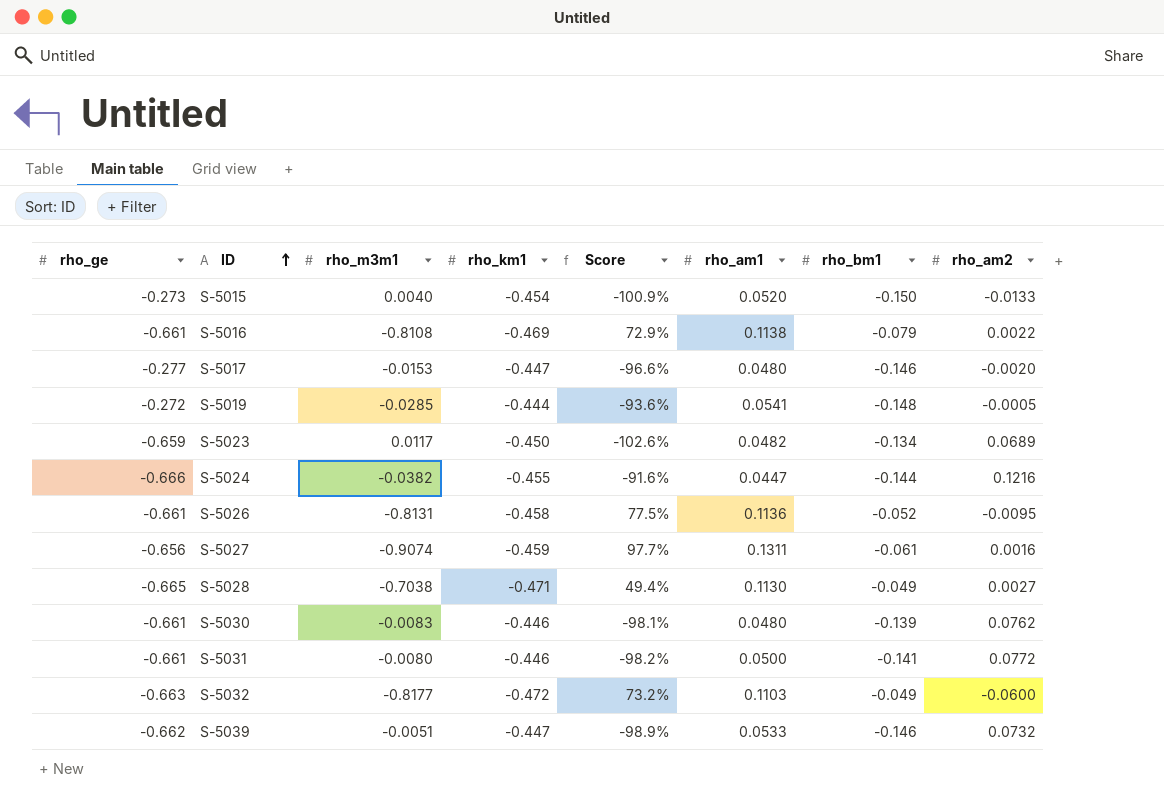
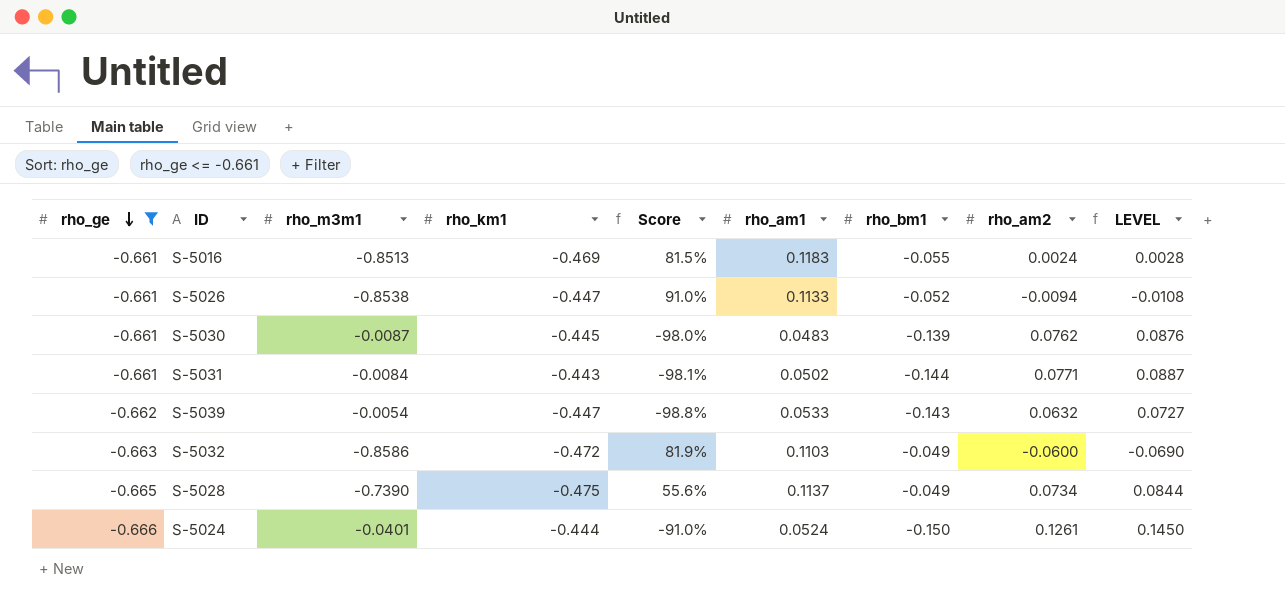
filter: none -> rho_ge <= -0.661
row order: ID ascending -> rho_ge descending
column LEVEL | formula: none -> [rho_am2] * 1.15
S-5016 | rho_m3m1: -0.8108 -> -0.8513
S-5016 | Score: 72.9% -> 81.5%
S-5016 | rho_am1: 0.1138 -> 0.1183
S-5016 | rho_bm1: -0.079 -> -0.055
S-5016 | rho_am2: 0.0022 -> 0.0024
S-5026 | rho_m3m1: -0.8131 -> -0.8538
S-5026 | rho_km1: -0.458 -> -0.447
S-5026 | Score: 77.5% -> 91.0%
S-5026 | rho_am1: 0.1136 -> 0.1133
S-5026 | rho_am2: -0.0095 -> -0.0094
S-5030 | rho_m3m1: -0.0083 -> -0.0087
S-5030 | rho_km1: -0.446 -> -0.445
S-5030 | Score: -98.1% -> -98.0%
S-5030 | rho_am1: 0.0480 -> 0.0483
S-5031 | rho_m3m1: -0.0080 -> -0.0084
S-5031 | rho_km1: -0.446 -> -0.443
S-5031 | Score: -98.2% -> -98.1%
S-5031 | rho_am1: 0.0500 -> 0.0502
S-5031 | rho_bm1: -0.141 -> -0.144
S-5031 | rho_am2: 0.0772 -> 0.0771
S-5039 | rho_m3m1: -0.0051 -> -0.0054
S-5039 | Score: -98.9% -> -98.8%
S-5039 | rho_bm1: -0.146 -> -0.143
S-5039 | rho_am2: 0.0732 -> 0.0632
S-5032 | rho_m3m1: -0.8177 -> -0.8586
S-5032 | Score: 73.2% -> 81.9%
S-5028 | rho_m3m1: -0.7038 -> -0.7390
S-5028 | rho_km1: -0.471 -> -0.475
S-5028 | Score: 49.4% -> 55.6%
S-5028 | rho_am1: 0.1130 -> 0.1137
S-5028 | rho_am2: 0.0027 -> 0.0734
S-5024 | rho_m3m1: -0.0382 -> -0.0401
S-5024 | rho_km1: -0.455 -> -0.444
S-5024 | Score: -91.6% -> -91.0%
S-5024 | rho_am1: 0.0447 -> 0.0524
S-5024 | rho_bm1: -0.144 -> -0.150
S-5024 | rho_am2: 0.1216 -> 0.1261

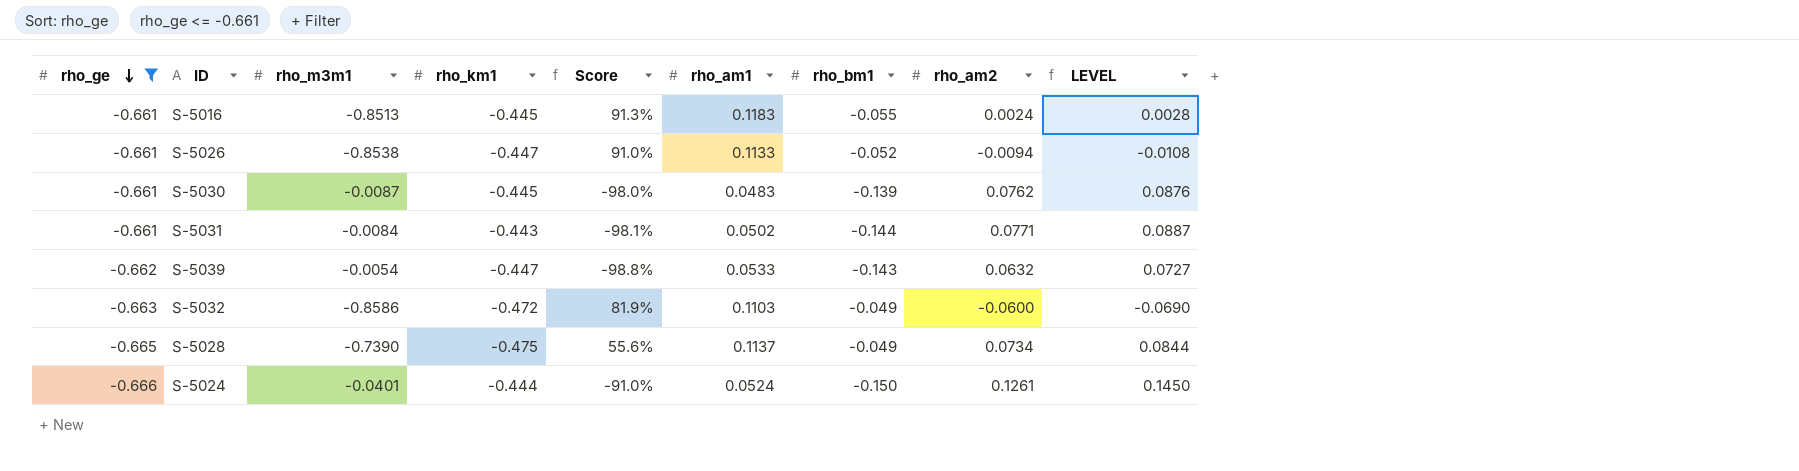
S-5016 | rho_km1: -0.469 -> -0.445
S-5016 | Score: 81.5% -> 91.3%

